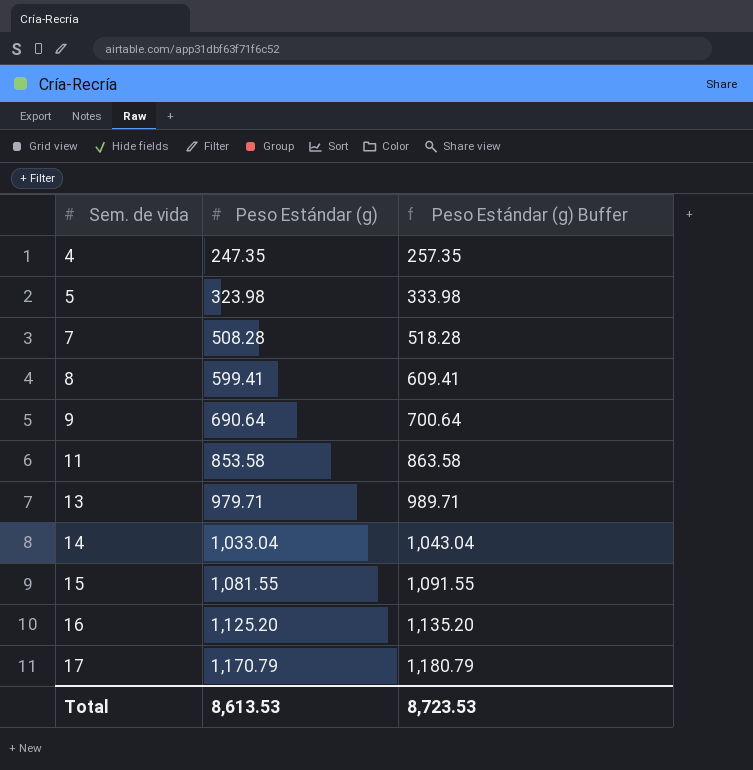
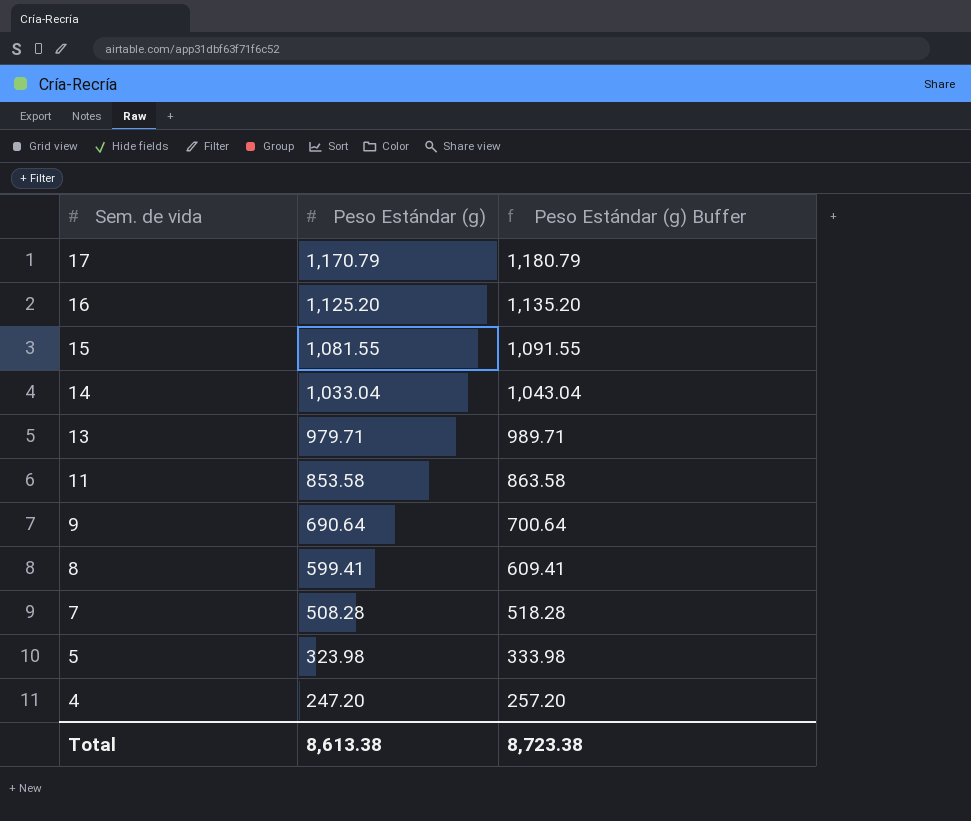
row order: Sem. de vida ascending -> Sem. de vida descending
4 | Peso Estándar (g): 247.35 -> 247.20
4 | Peso Estándar (g) Buffer: 257.35 -> 257.20
Total | Peso Estándar (g): 8,613.53 -> 8,613.38
Total | Peso Estándar (g) Buffer: 8,723.53 -> 8,723.38

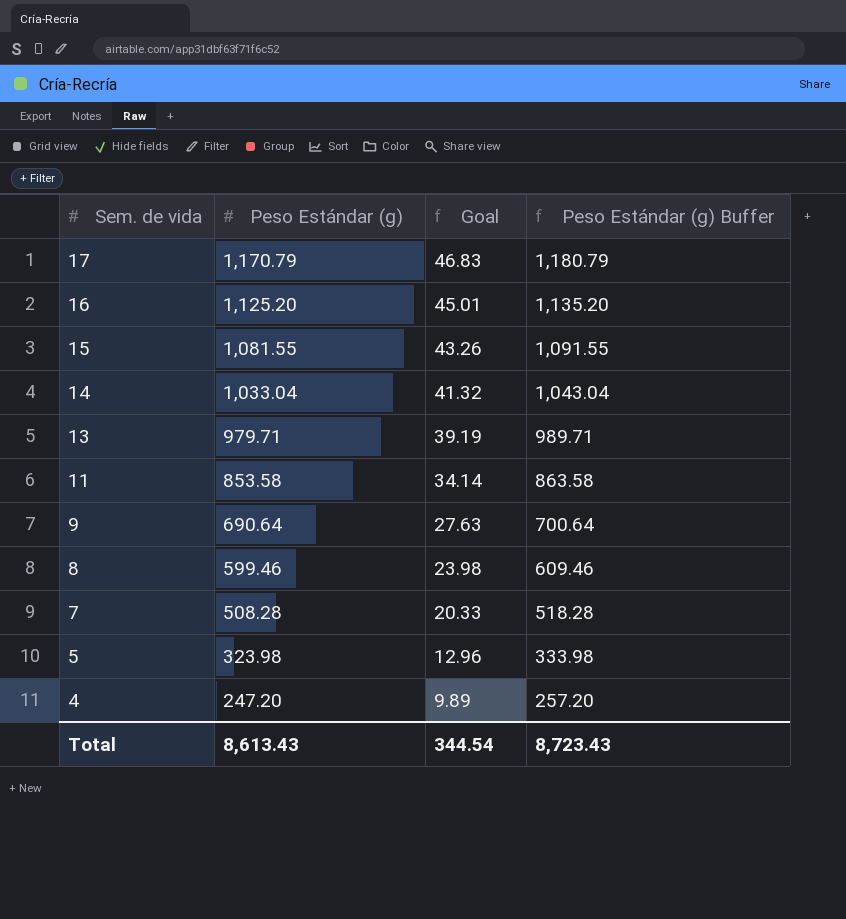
column Goal | formula: none -> [Peso Estándar (g)] * 0.04
8 | Peso Estándar (g): 599.41 -> 599.46
8 | Peso Estándar (g) Buffer: 609.41 -> 609.46
Total | Peso Estándar (g): 8,613.38 -> 8,613.43
Total | Peso Estándar (g) Buffer: 8,723.38 -> 8,723.43

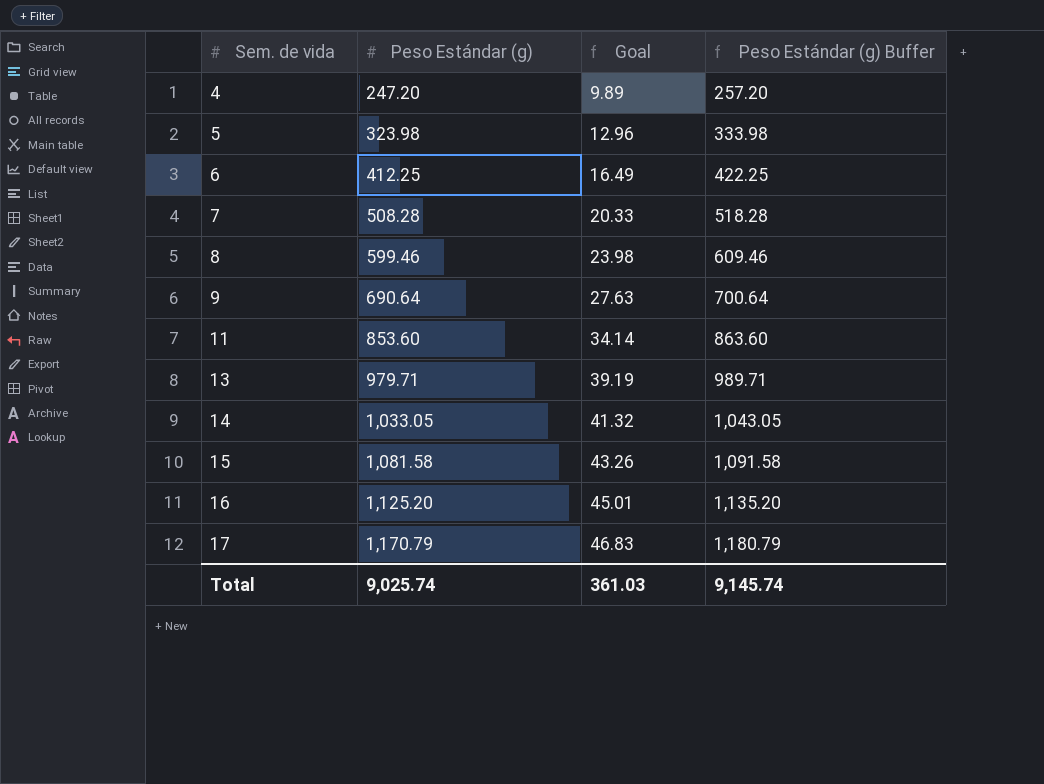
row order: Sem. de vida descending -> Sem. de vida ascending
row 6: none -> 412.25 | 16.49 | 422.25
11 | Peso Estándar (g): 853.58 -> 853.60
11 | Peso Estándar (g) Buffer: 863.58 -> 863.60
14 | Peso Estándar (g): 1,033.04 -> 1,033.05
14 | Peso Estándar (g) Buffer: 1,043.04 -> 1,043.05
15 | Peso Estándar (g): 1,081.55 -> 1,081.58
15 | Peso Estándar (g) Buffer: 1,091.55 -> 1,091.58
Total | Peso Estándar (g): 8,613.43 -> 9,025.74
Total | Goal: 344.54 -> 361.03
Total | Peso Estándar (g) Buffer: 8,723.43 -> 9,145.74

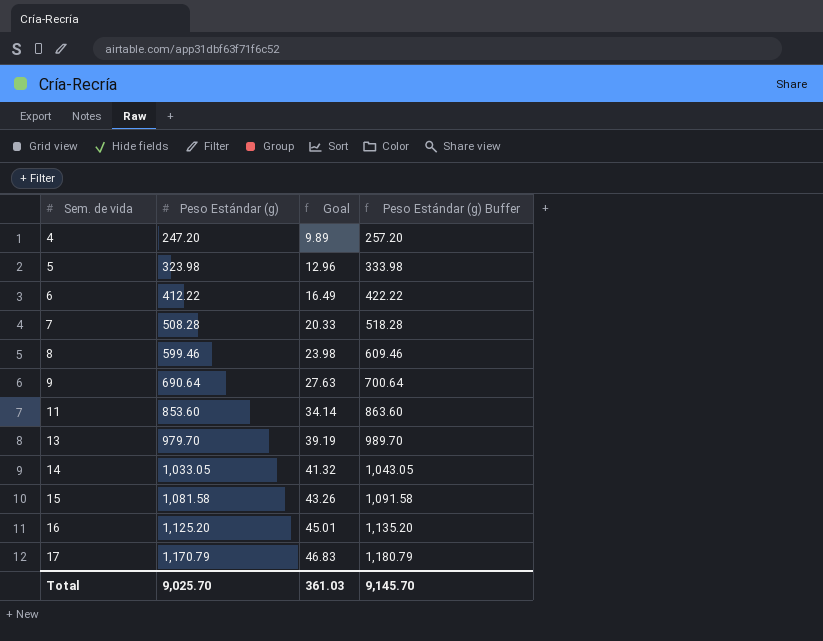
6 | Peso Estándar (g): 412.25 -> 412.22
6 | Peso Estándar (g) Buffer: 422.25 -> 422.22
13 | Peso Estándar (g): 979.71 -> 979.70
13 | Peso Estándar (g) Buffer: 989.71 -> 989.70
Total | Peso Estándar (g): 9,025.74 -> 9,025.70
Total | Peso Estándar (g) Buffer: 9,145.74 -> 9,145.70

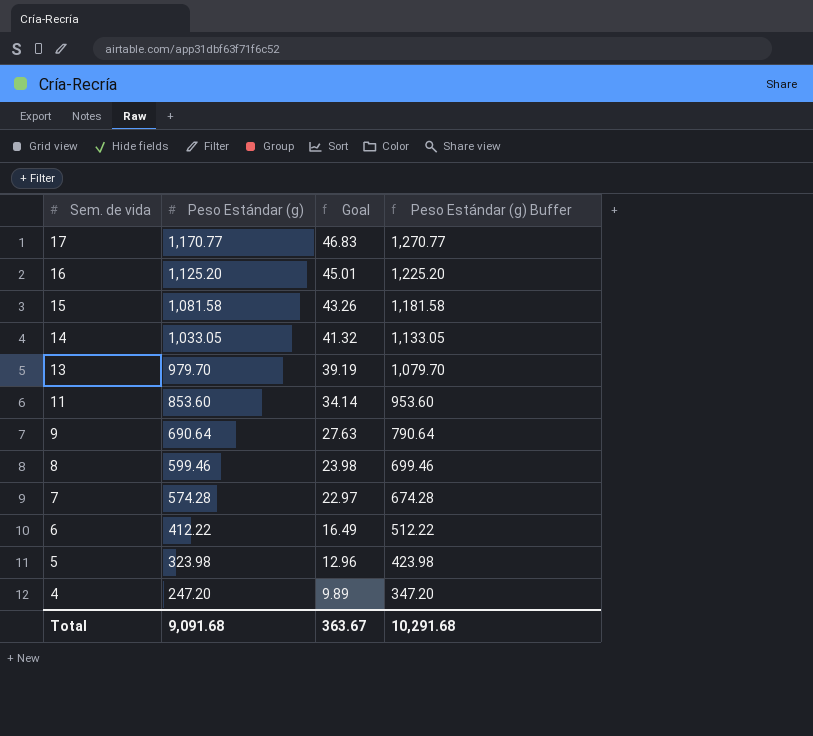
row order: Sem. de vida ascending -> Sem. de vida descending
column Peso Estándar (g) Buffer | formula: [Peso Estándar (g)] + 10 -> [Peso Estándar (g)] + 100
17 | Peso Estándar (g): 1,170.79 -> 1,170.77
7 | Peso Estándar (g): 508.28 -> 574.28
7 | Goal: 20.33 -> 22.97
Total | Peso Estándar (g): 9,025.70 -> 9,091.68
Total | Goal: 361.03 -> 363.67
Total | Peso Estándar (g) Buffer: 9,145.70 -> 10,291.68

